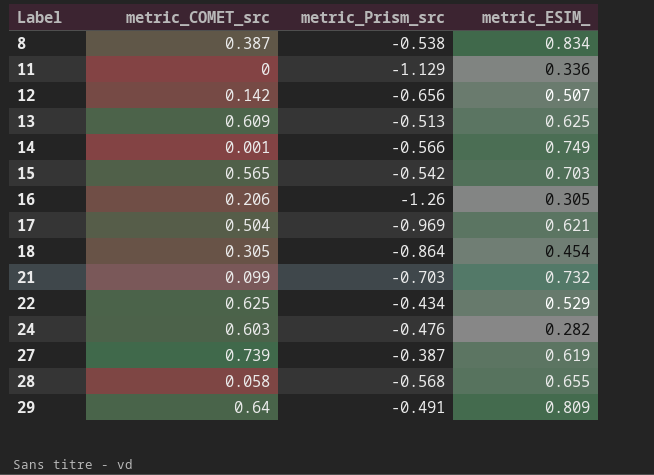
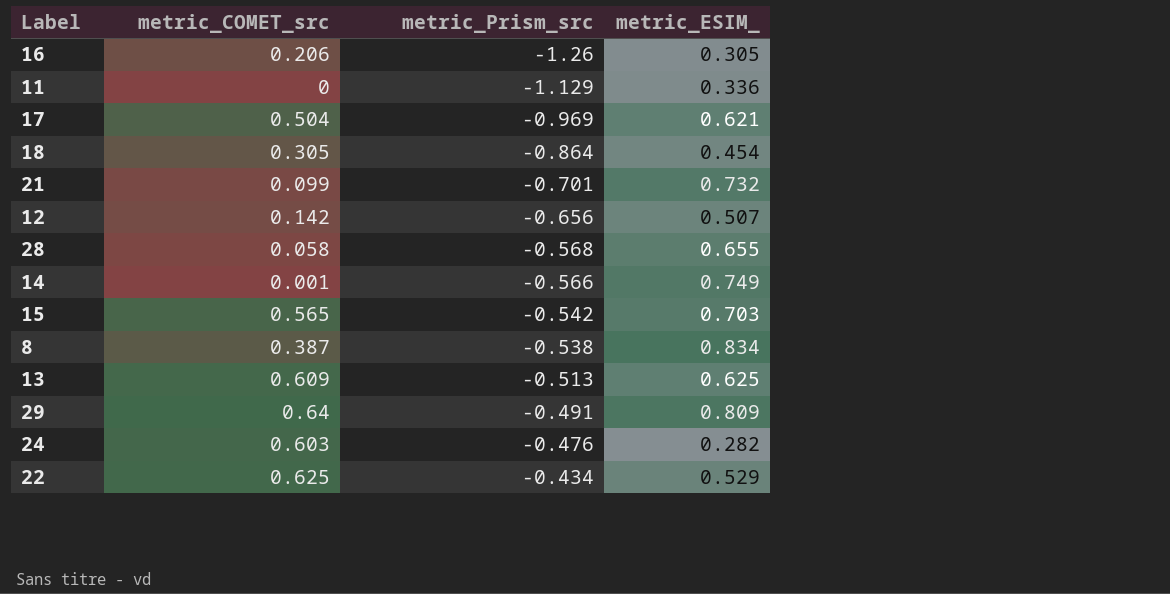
row order: Label ascending -> metric_Prism_src ascending
row 27: 0.739 | -0.387 | 0.619 -> none
21 | metric_Prism_src: -0.703 -> -0.701

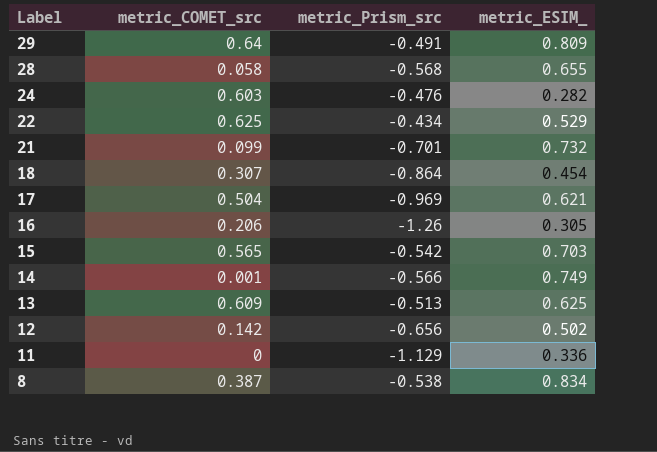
row order: metric_Prism_src ascending -> Label descending
18 | metric_COMET_src: 0.305 -> 0.307
12 | metric_ESIM_: 0.507 -> 0.502

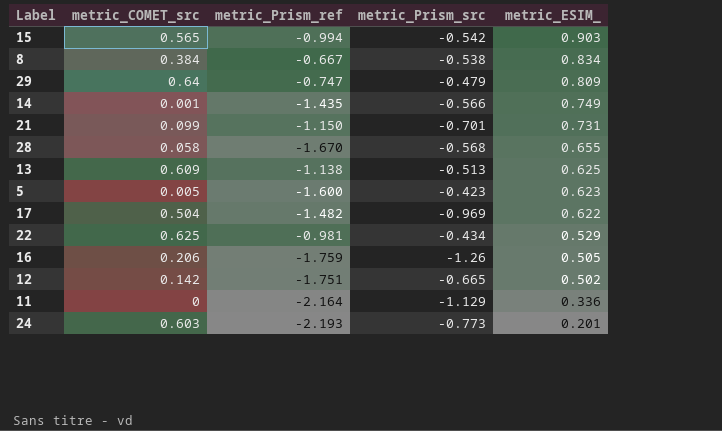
row order: Label descending -> metric_ESIM_ descending
column metric_Prism_ref | position: none -> 3
row 18: 0.307 | -0.864 | 0.454 -> none
15 | metric_ESIM_: 0.703 -> 0.903
8 | metric_COMET_src: 0.387 -> 0.384
29 | metric_Prism_src: -0.491 -> -0.479
21 | metric_ESIM_: 0.732 -> 0.731
row 5: none -> 0.005 | -1.600 | -0.423 | 0.623
17 | metric_ESIM_: 0.621 -> 0.622
16 | metric_ESIM_: 0.305 -> 0.505
12 | metric_Prism_src: -0.656 -> -0.665
24 | metric_Prism_src: -0.476 -> -0.773
24 | metric_ESIM_: 0.282 -> 0.201

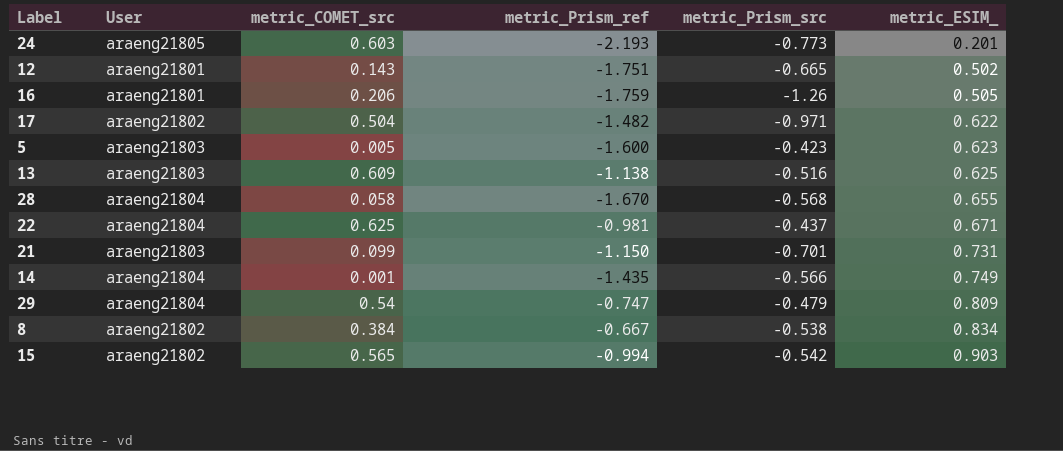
row order: metric_ESIM_ descending -> metric_ESIM_ ascending
column User | position: none -> 2
row 11: 0 | -2.164 | -1.129 | 0.336 -> none
12 | metric_COMET_src: 0.142 -> 0.143
17 | metric_Prism_src: -0.969 -> -0.971
13 | metric_Prism_src: -0.513 -> -0.516
22 | metric_Prism_src: -0.434 -> -0.437
22 | metric_ESIM_: 0.529 -> 0.671
29 | metric_COMET_src: 0.64 -> 0.54

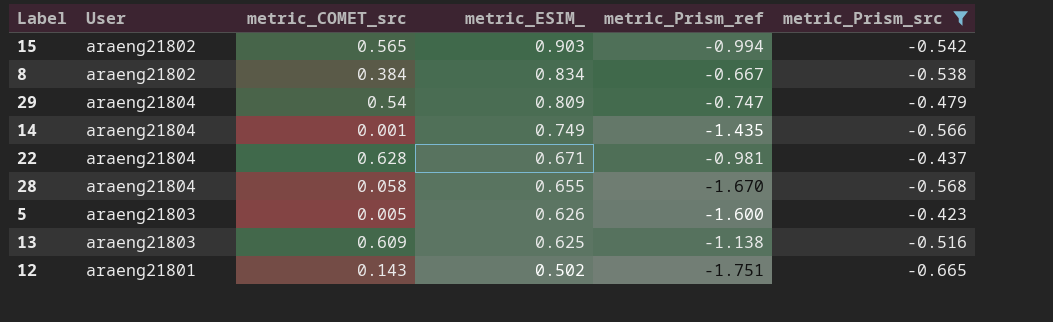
filter: none -> metric_Prism_src >= -0.665
row order: metric_ESIM_ ascending -> metric_ESIM_ descending
column metric_ESIM_ | position: 6 -> 4
22 | metric_COMET_src: 0.625 -> 0.628
5 | metric_ESIM_: 0.623 -> 0.626

